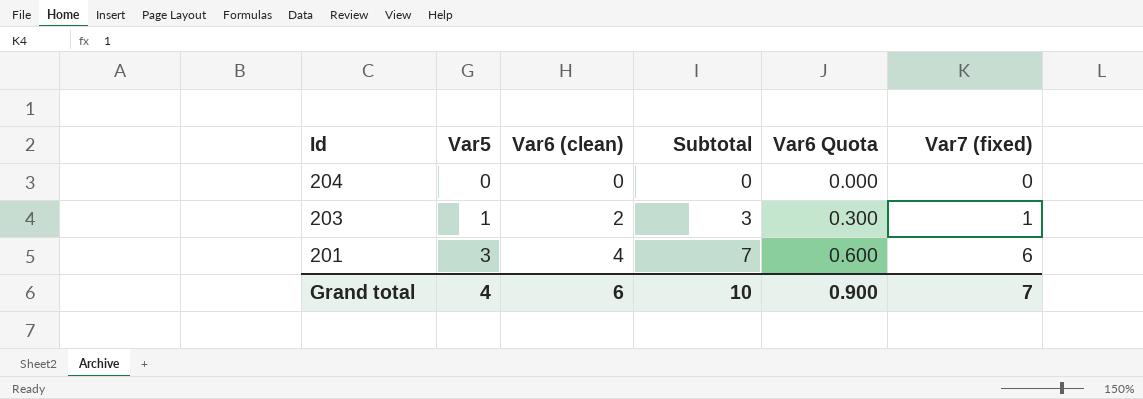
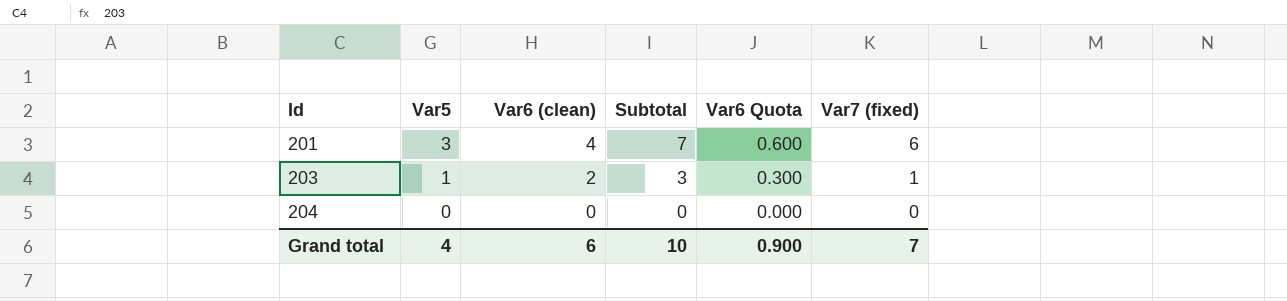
row order: Id descending -> Id ascending

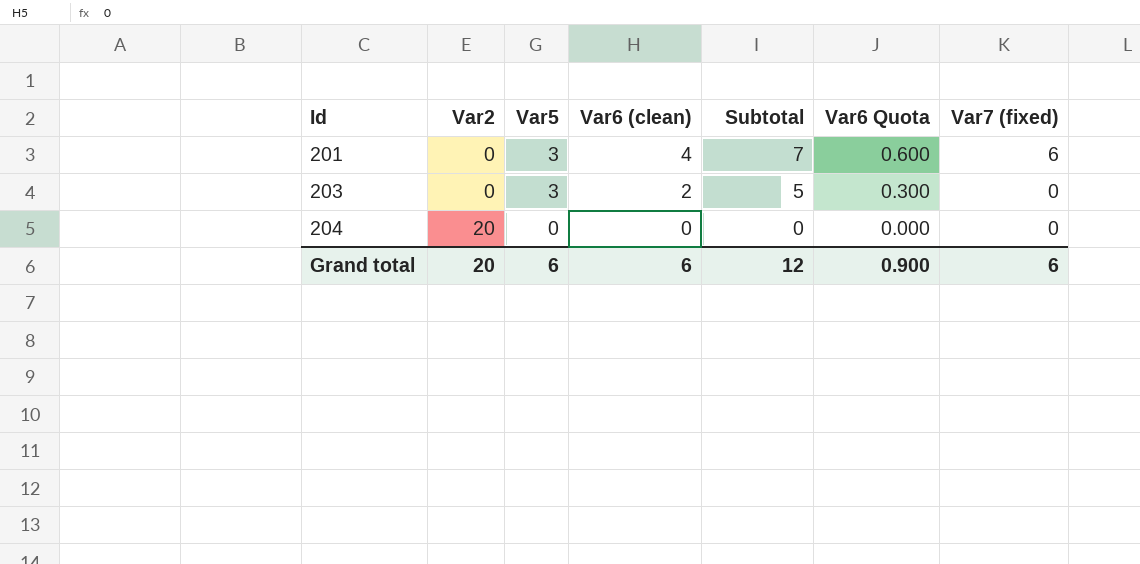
column Var2 | position: none -> 2
203 | Var5: 1 -> 3
203 | Subtotal: 3 -> 5
203 | Var7 (fixed): 1 -> 0
Grand total | Var5: 4 -> 6
Grand total | Subtotal: 10 -> 12
Grand total | Var7 (fixed): 7 -> 6

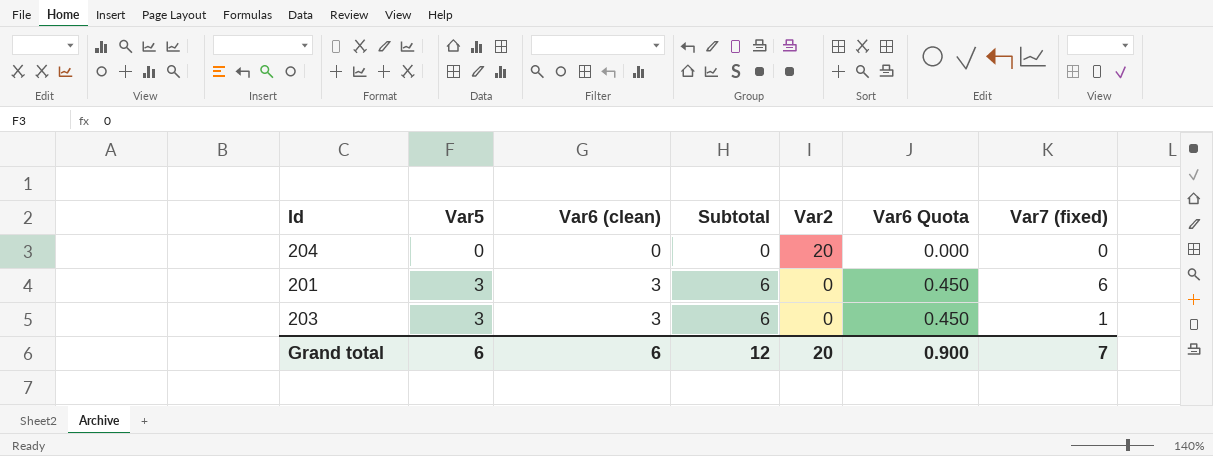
row order: Id ascending -> Var5 ascending
column Var2 | position: 2 -> 5
201 | Var6 (clean): 4 -> 3
201 | Subtotal: 7 -> 6
201 | Var6 Quota: 0.600 -> 0.450
203 | Var6 (clean): 2 -> 3
203 | Subtotal: 5 -> 6
203 | Var6 Quota: 0.300 -> 0.450
203 | Var7 (fixed): 0 -> 1
Grand total | Var7 (fixed): 6 -> 7

